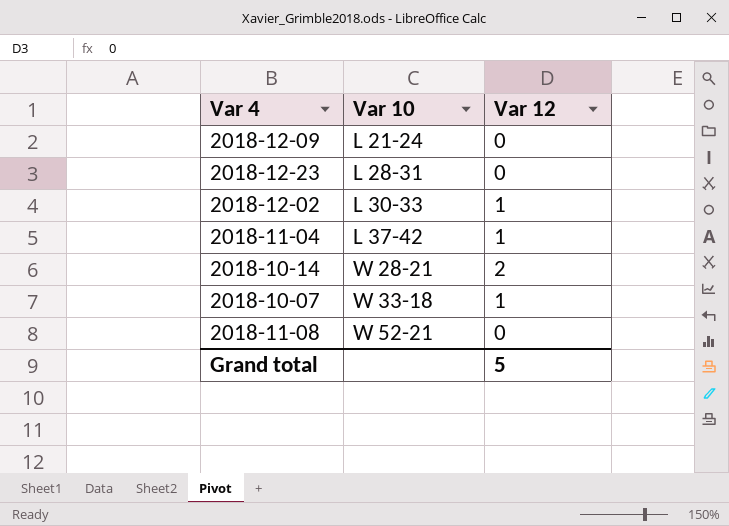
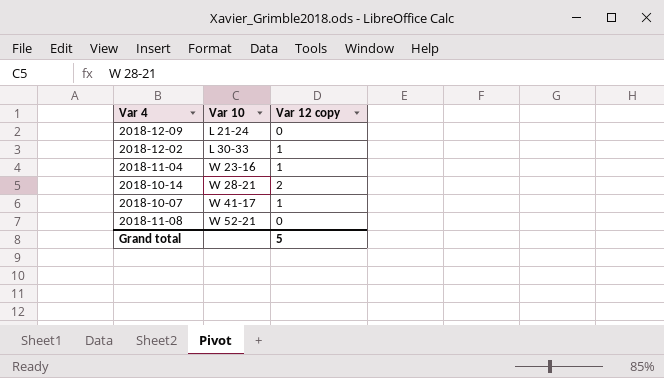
column name: Var 12 -> Var 12 copy
row 2018-12-23: L 28-31 | 0 -> none
2018-11-04 | Var 10: L 37-42 -> W 23-16
2018-10-07 | Var 10: W 33-18 -> W 41-17

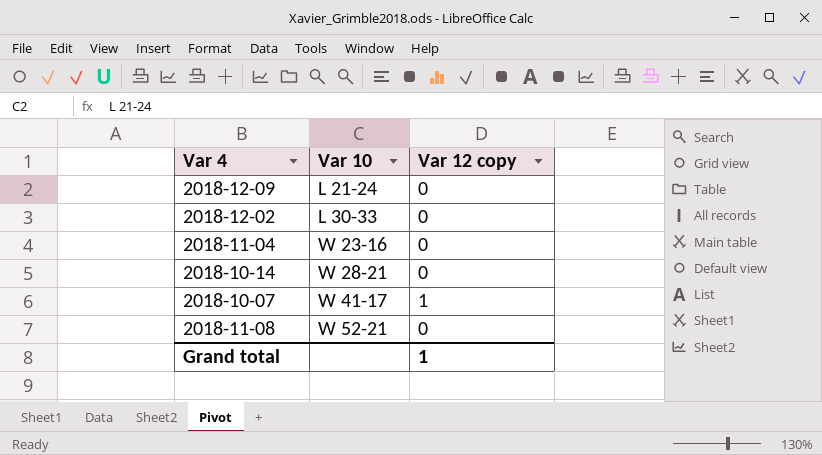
2018-12-02 | Var 12 copy: 1 -> 0
2018-11-04 | Var 12 copy: 1 -> 0
2018-10-14 | Var 12 copy: 2 -> 0
Grand total | Var 12 copy: 5 -> 1

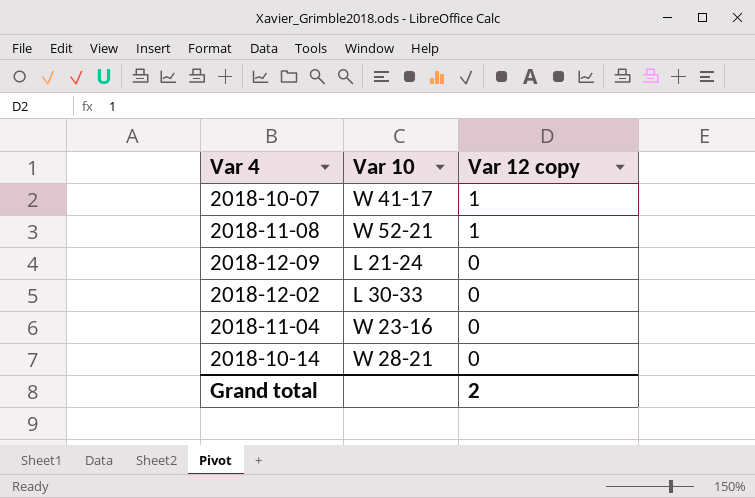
row order: Var 10 ascending -> Var 12 copy descending
2018-11-08 | Var 12 copy: 0 -> 1
Grand total | Var 12 copy: 1 -> 2

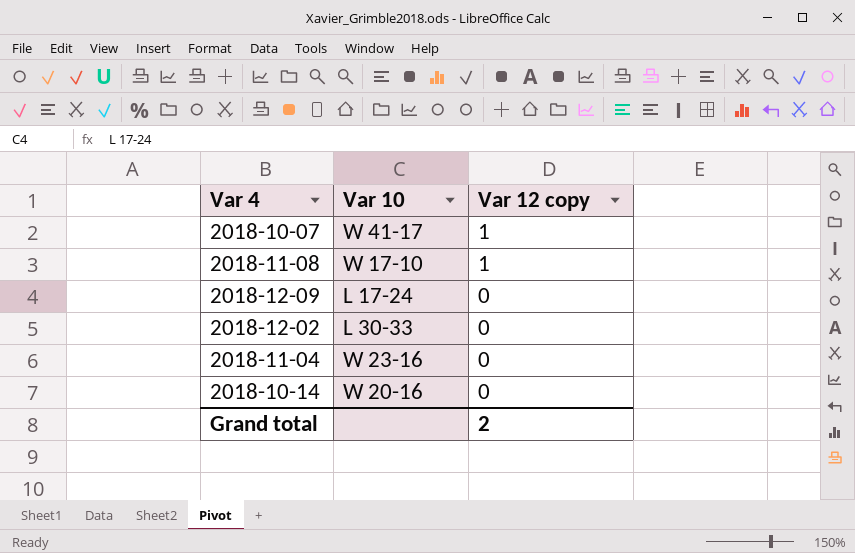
2018-11-08 | Var 10: W 52-21 -> W 17-10
2018-12-09 | Var 10: L 21-24 -> L 17-24
2018-10-14 | Var 10: W 28-21 -> W 20-16

